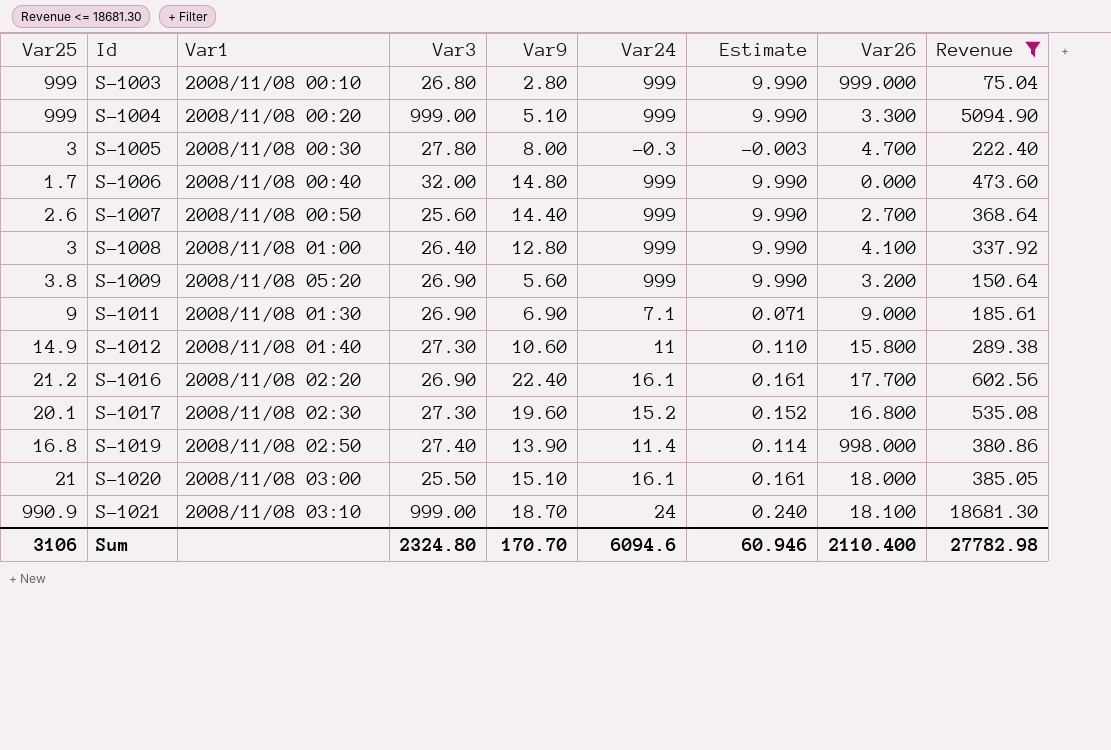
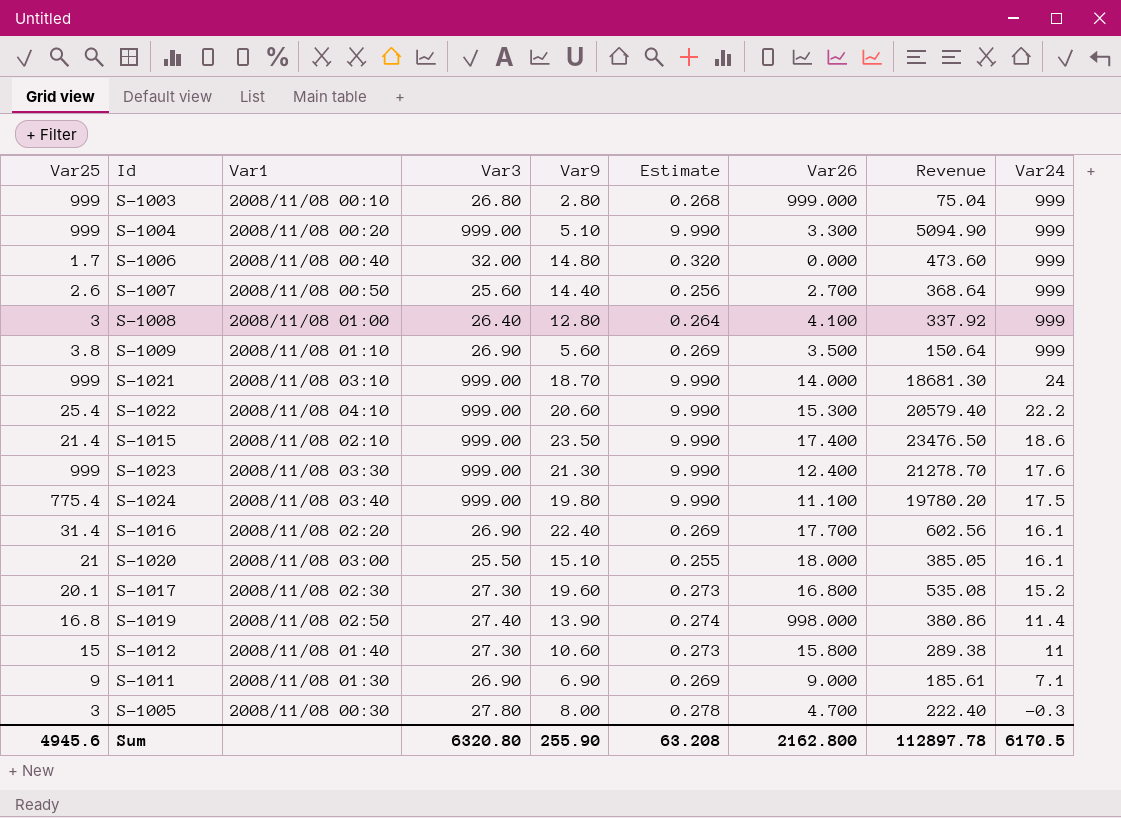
filter: Revenue <= 18681.30 -> none
row order: Id ascending -> Var24 descending
column Estimate | formula: [Var24] * 0.01 -> [Var3] * 0.01
column Var24 | position: 6 -> 9
S-1009 | Var1: 2008/11/08 05:20 -> 2008/11/08 01:10
S-1009 | Var26: 3.200 -> 3.500
S-1021 | Var25: 990.9 -> 999
S-1021 | Var26: 18.100 -> 14.000
S-1016 | Var25: 21.2 -> 31.4
S-1012 | Var25: 14.9 -> 15
Sum | Var25: 3106 -> 4945.6
Sum | Var3: 2324.80 -> 6320.80
Sum | Var9: 170.70 -> 255.90
Sum | Estimate: 60.946 -> 63.208
Sum | Var26: 2110.400 -> 2162.800
Sum | Revenue: 27782.98 -> 112897.78
Sum | Var24: 6094.6 -> 6170.5

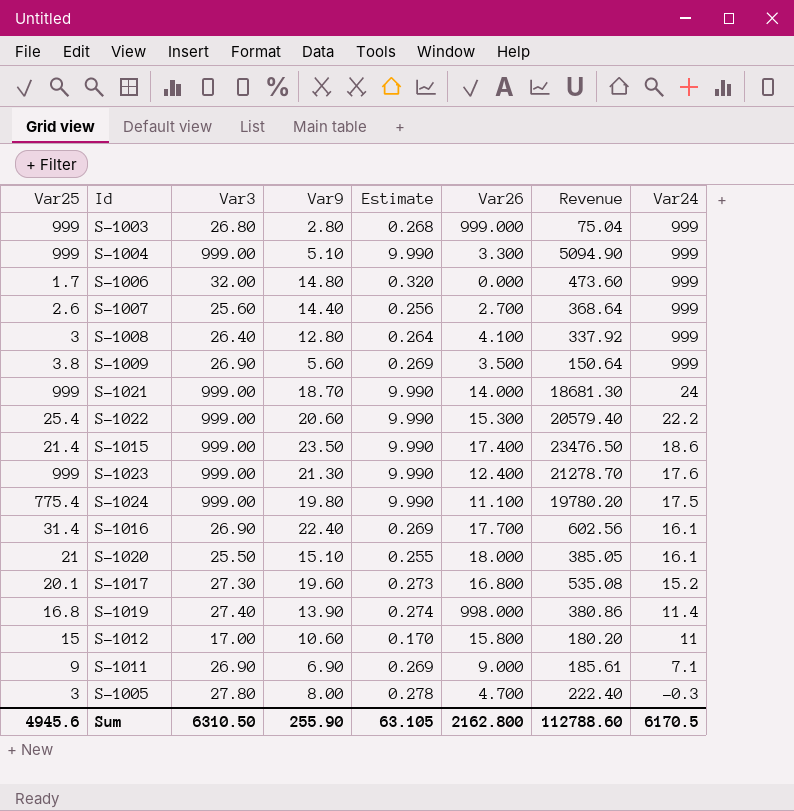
column Var1 | position: 3 -> none
S-1012 | Var3: 27.30 -> 17.00
S-1012 | Estimate: 0.273 -> 0.170
S-1012 | Revenue: 289.38 -> 180.20
Sum | Var3: 6320.80 -> 6310.50
Sum | Estimate: 63.208 -> 63.105
Sum | Revenue: 112897.78 -> 112788.60

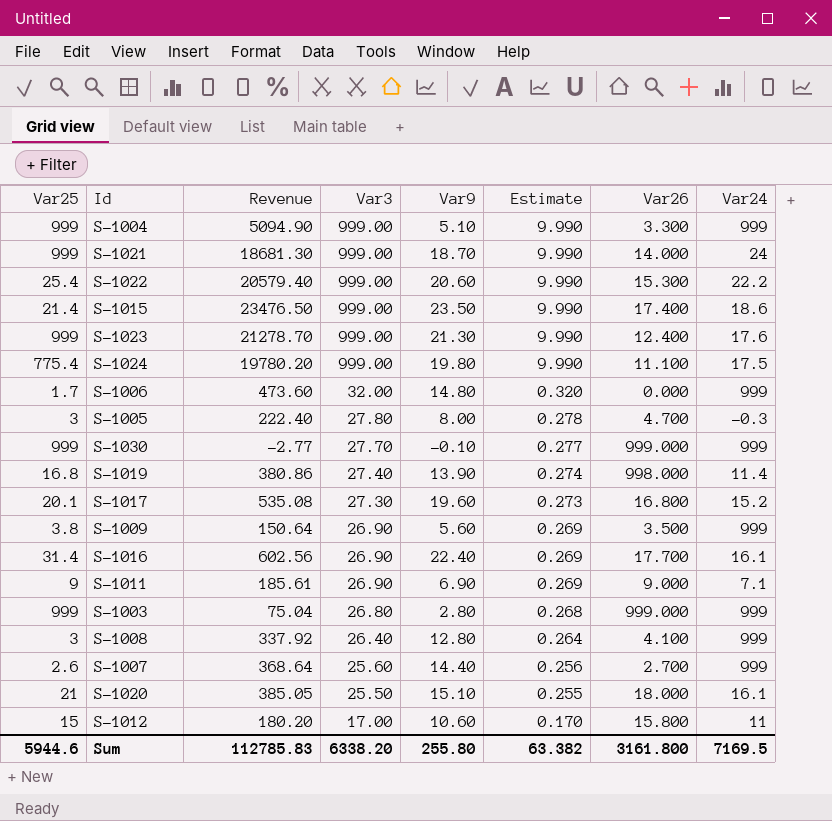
row order: Var24 descending -> Var3 descending
column Revenue | position: 7 -> 3
row S-1030: none -> 999 | -2.77 | 27.70 | -0.10 | 0.277 | 999.000 | 999
Sum | Var25: 4945.6 -> 5944.6
Sum | Revenue: 112788.60 -> 112785.83
Sum | Var3: 6310.50 -> 6338.20
Sum | Var9: 255.90 -> 255.80
Sum | Estimate: 63.105 -> 63.382
Sum | Var26: 2162.800 -> 3161.800
Sum | Var24: 6170.5 -> 7169.5

